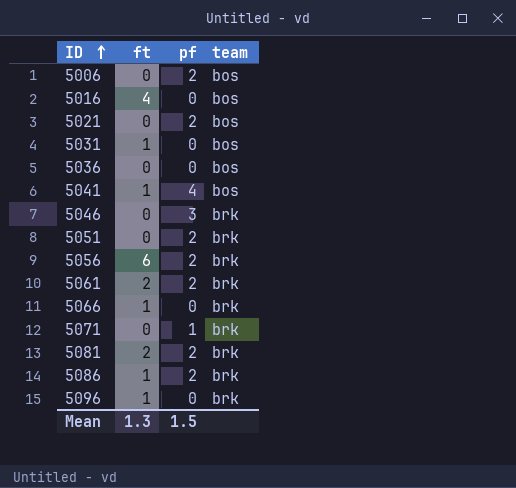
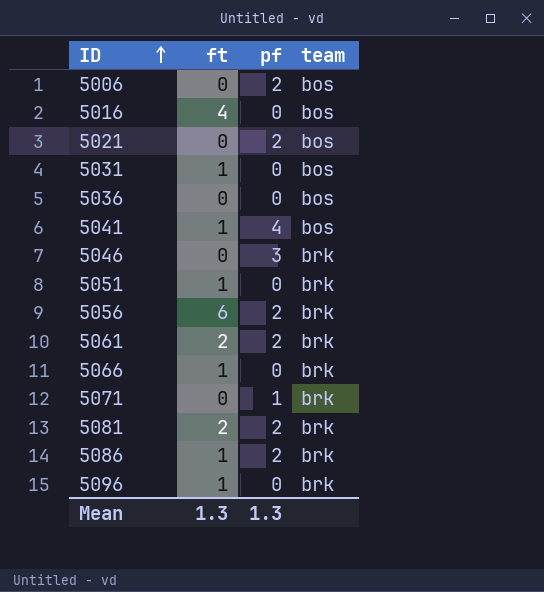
5051 | ft: 0 -> 1
5051 | pf: 2 -> 0
Mean | pf: 1.5 -> 1.3

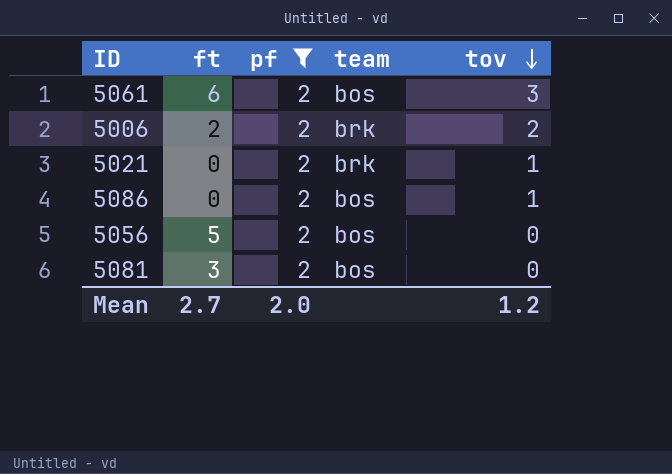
filter: none -> pf = 2
row order: ID ascending -> tov descending
column tov | position: none -> 5
5061 | ft: 2 -> 6
5061 | team: brk -> bos
5006 | ft: 0 -> 2
5006 | team: bos -> brk
5021 | team: bos -> brk
5086 | ft: 1 -> 0
5086 | team: brk -> bos
5056 | ft: 6 -> 5
5056 | team: brk -> bos
5081 | ft: 2 -> 3
5081 | team: brk -> bos
Mean | ft: 1.3 -> 2.7
Mean | pf: 1.3 -> 2.0

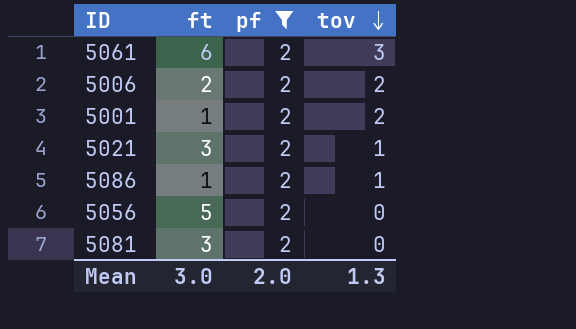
column team | position: 4 -> none
row 5001: none -> 1 | 2 | 2
5021 | ft: 0 -> 3
5086 | ft: 0 -> 1
Mean | ft: 2.7 -> 3.0
Mean | tov: 1.2 -> 1.3

